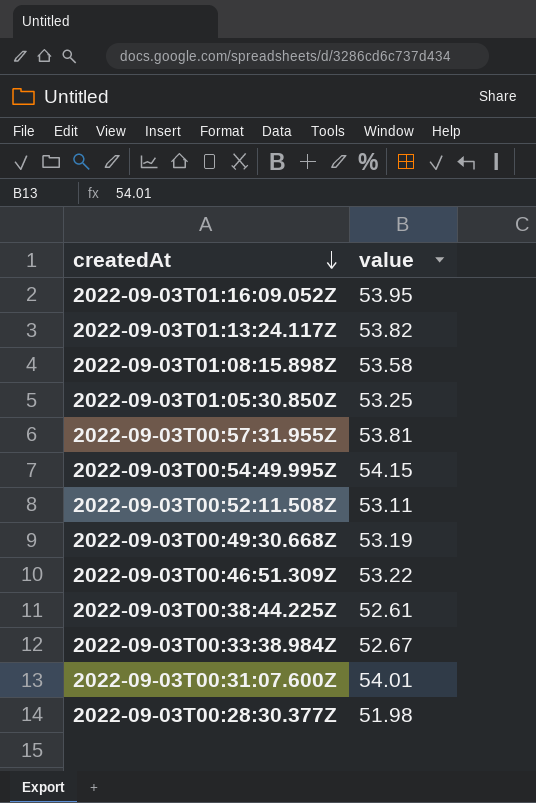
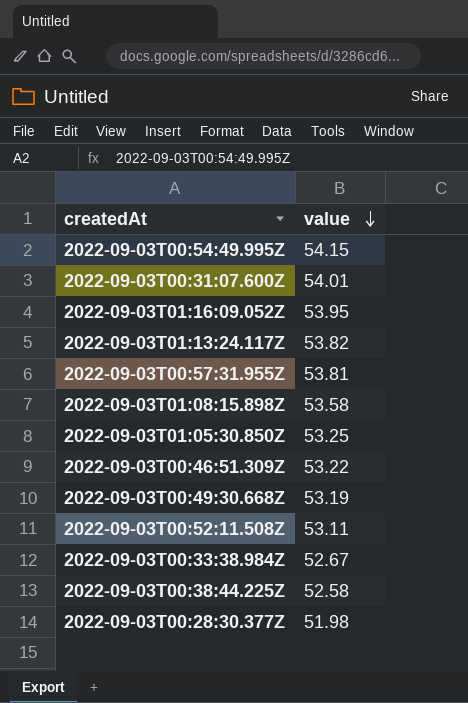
row order: createdAt descending -> value descending
2022-09-03T00:38:44.225Z | value: 52.61 -> 52.58

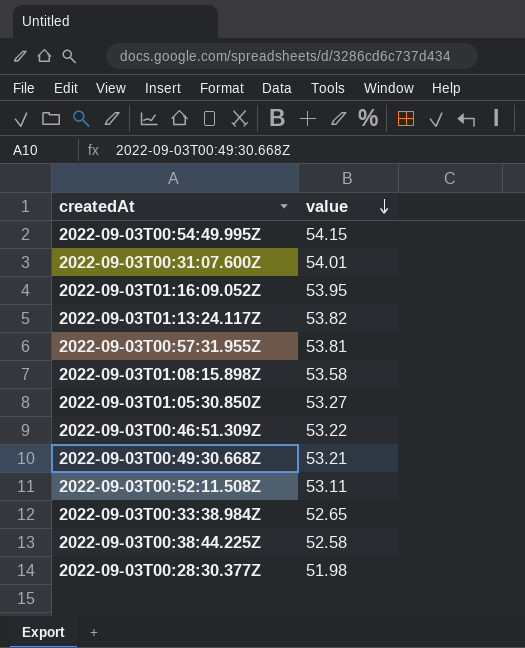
2022-09-03T01:05:30.850Z | value: 53.25 -> 53.27
2022-09-03T00:49:30.668Z | value: 53.19 -> 53.21
2022-09-03T00:33:38.984Z | value: 52.67 -> 52.65

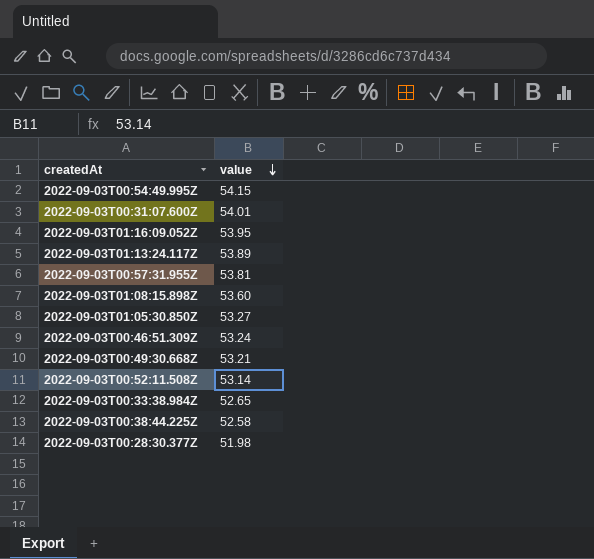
2022-09-03T01:13:24.117Z | value: 53.82 -> 53.89
2022-09-03T01:08:15.898Z | value: 53.58 -> 53.60
2022-09-03T00:46:51.309Z | value: 53.22 -> 53.24
2022-09-03T00:52:11.508Z | value: 53.11 -> 53.14

